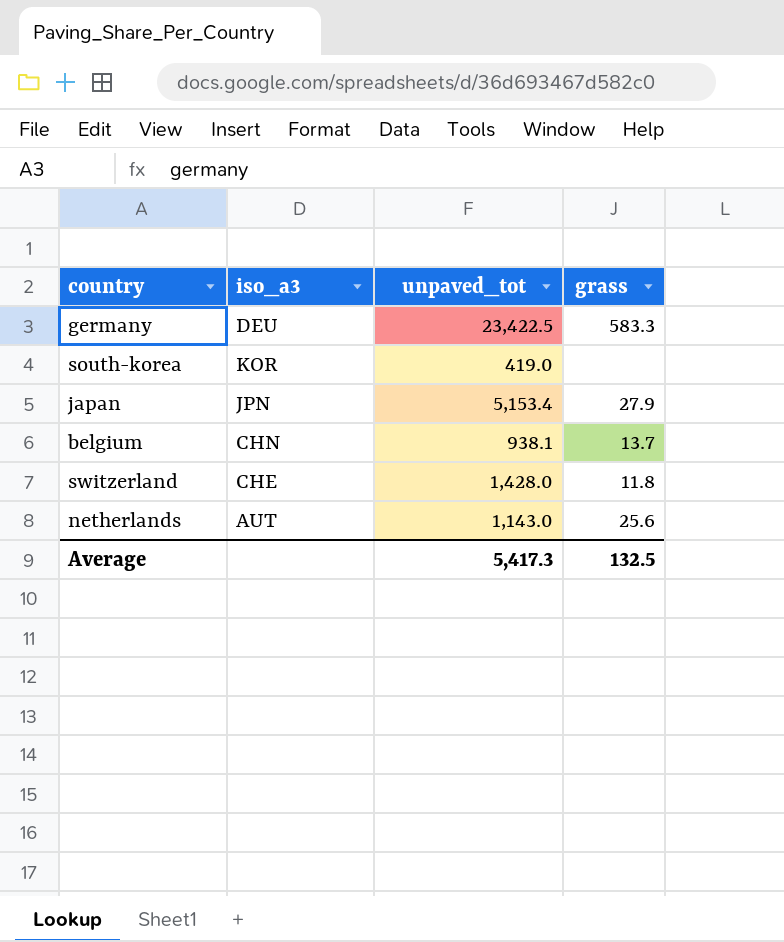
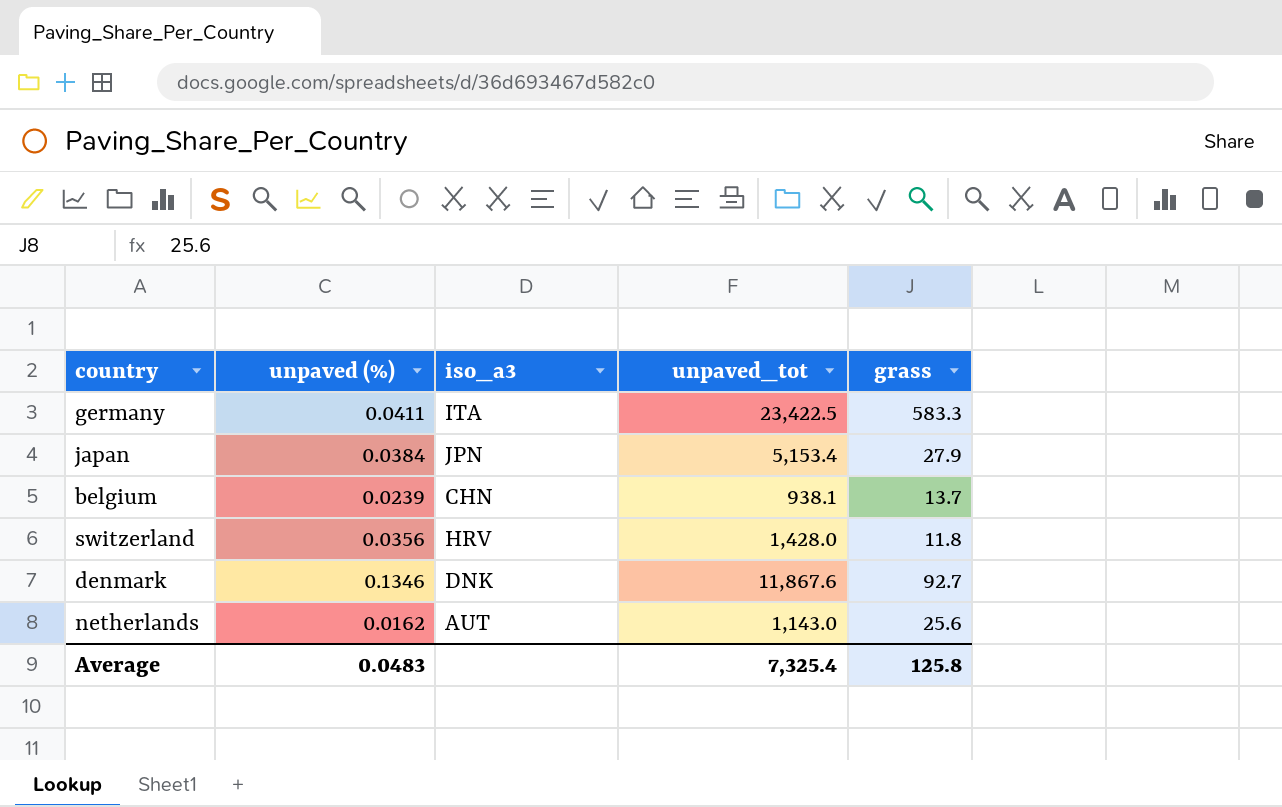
column unpaved (%) | position: none -> 2
row south-korea: KOR | 419.0 | none -> none
germany | iso_a3: DEU -> ITA
switzerland | iso_a3: CHE -> HRV
row denmark: none -> 0.1346 | DNK | 11,867.6 | 92.7
Average | unpaved_tot: 5,417.3 -> 7,325.4
Average | grass: 132.5 -> 125.8

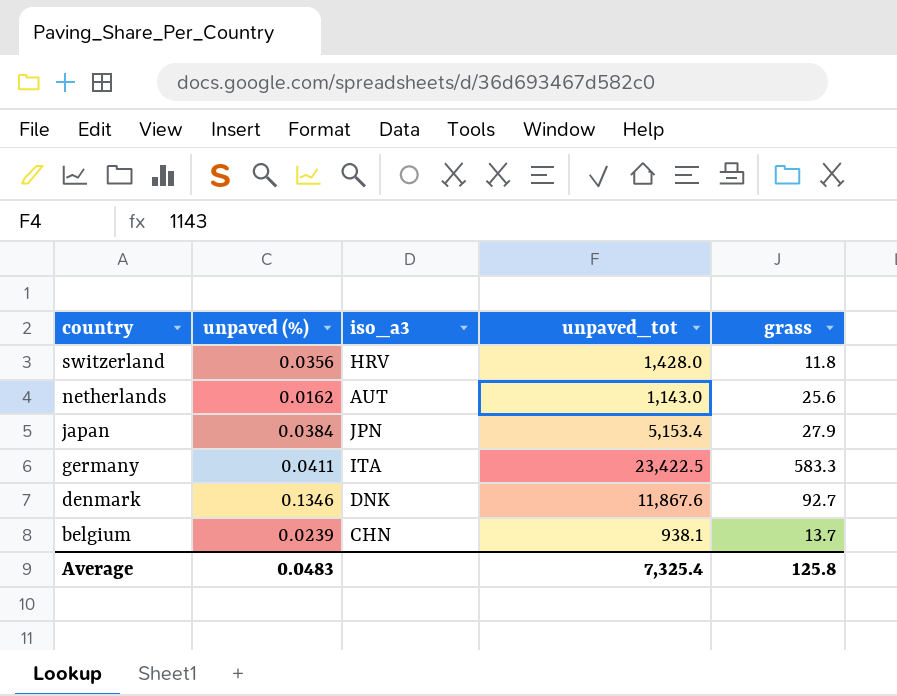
row order: none -> country descending

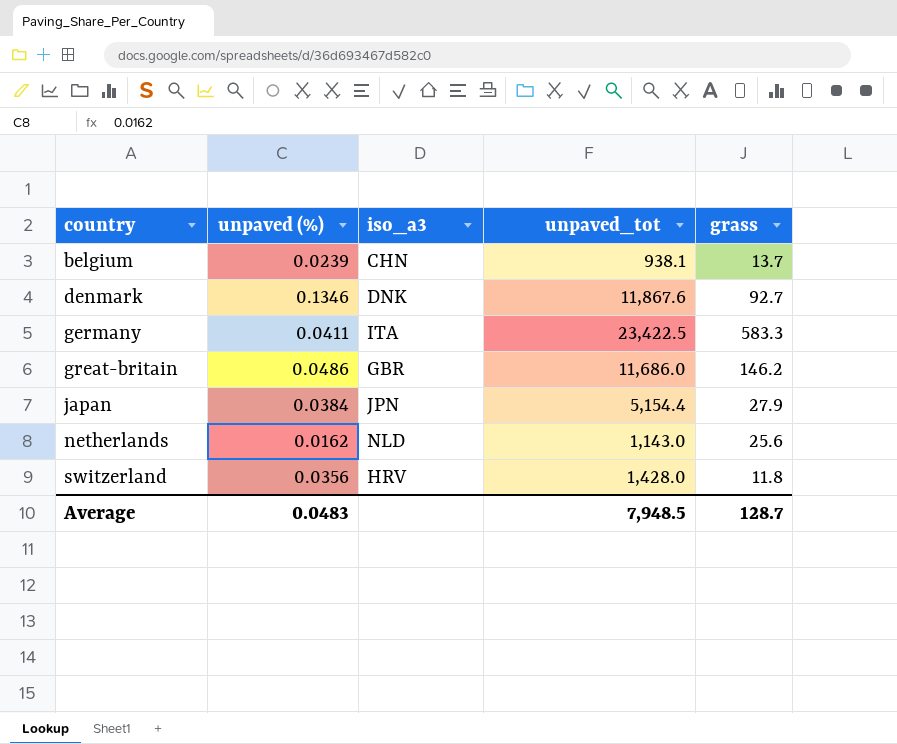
row order: country descending -> country ascending
row great-britain: none -> 0.0486 | GBR | 11,686.0 | 146.2
japan | unpaved_tot: 5,153.4 -> 5,154.4
netherlands | iso_a3: AUT -> NLD
Average | unpaved_tot: 7,325.4 -> 7,948.5
Average | grass: 125.8 -> 128.7

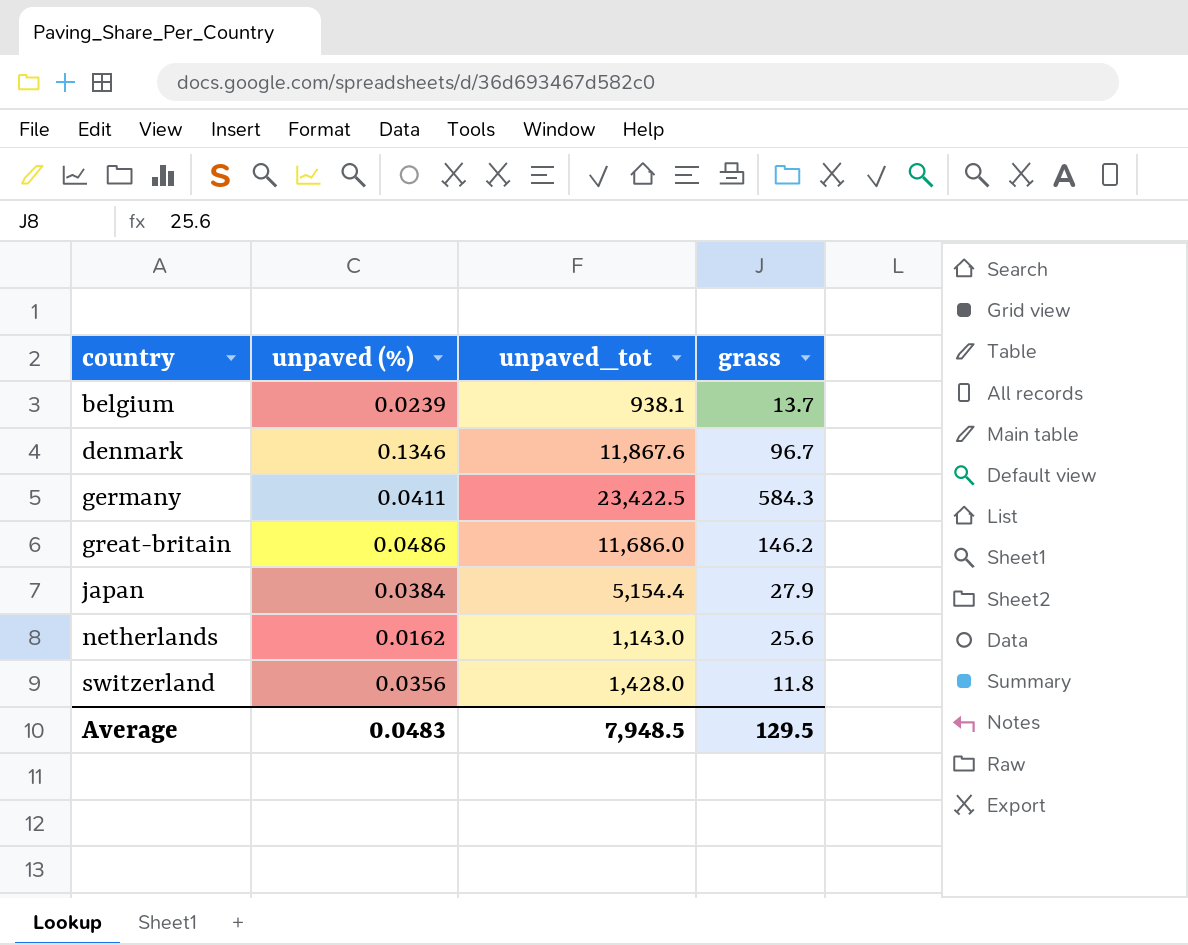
column iso_a3 | position: 3 -> none
denmark | grass: 92.7 -> 96.7
germany | grass: 583.3 -> 584.3
Average | grass: 128.7 -> 129.5

